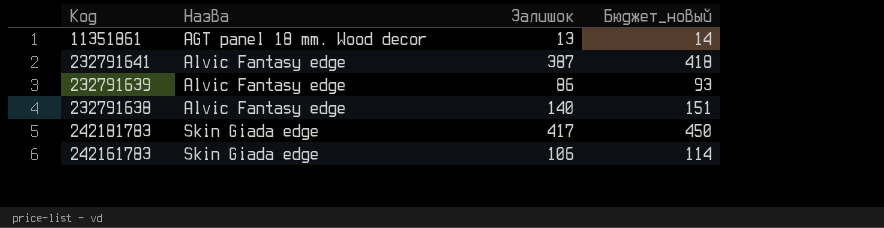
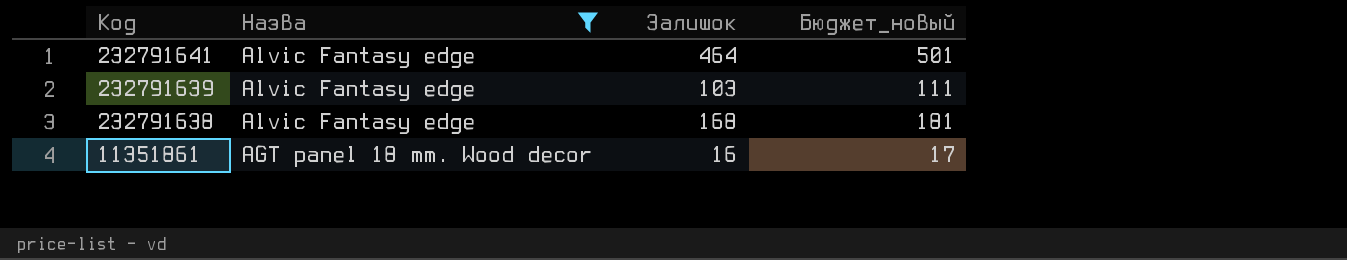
filter: none -> Назва != Skin Giada edge
row order: Назва ascending -> Код descending
232791641 | Залишок: 387 -> 464
232791641 | Бюджет_новый: 418 -> 501
232791639 | Залишок: 86 -> 103
232791639 | Бюджет_новый: 93 -> 111
232791638 | Залишок: 140 -> 168
232791638 | Бюджет_новый: 151 -> 181
11351861 | Залишок: 13 -> 16
11351861 | Бюджет_новый: 14 -> 17

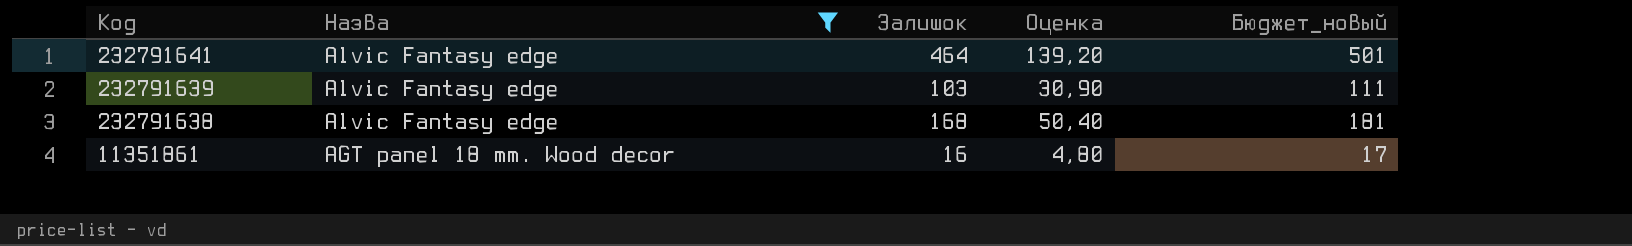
column Оценка | formula: none -> [Залишок] * 0,3

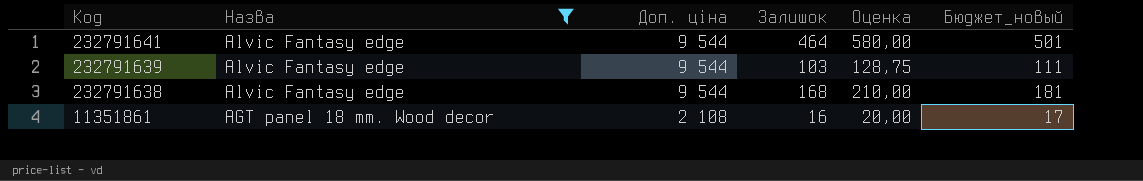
column Доп. ціна | position: none -> 3
column Оценка | formula: [Залишок] * 0,3 -> [Залишок] * 1,25

